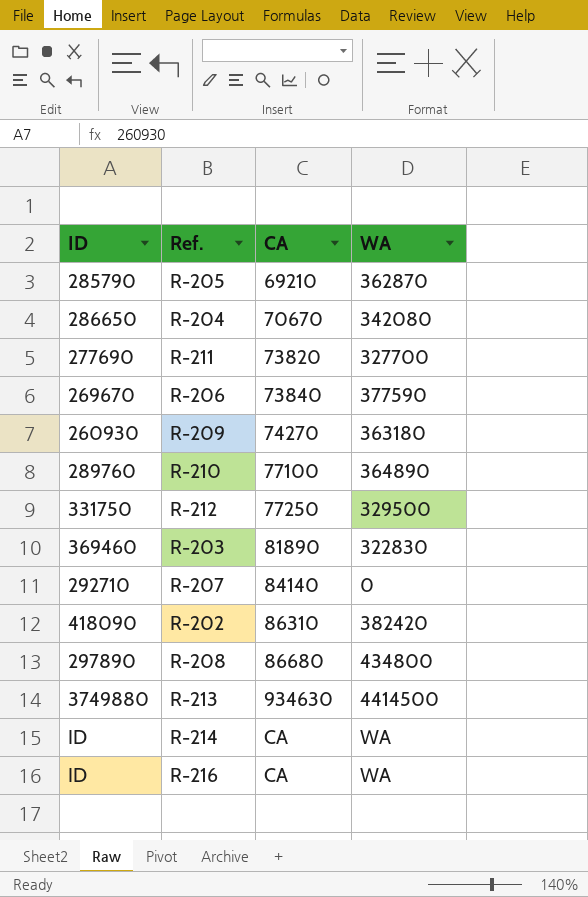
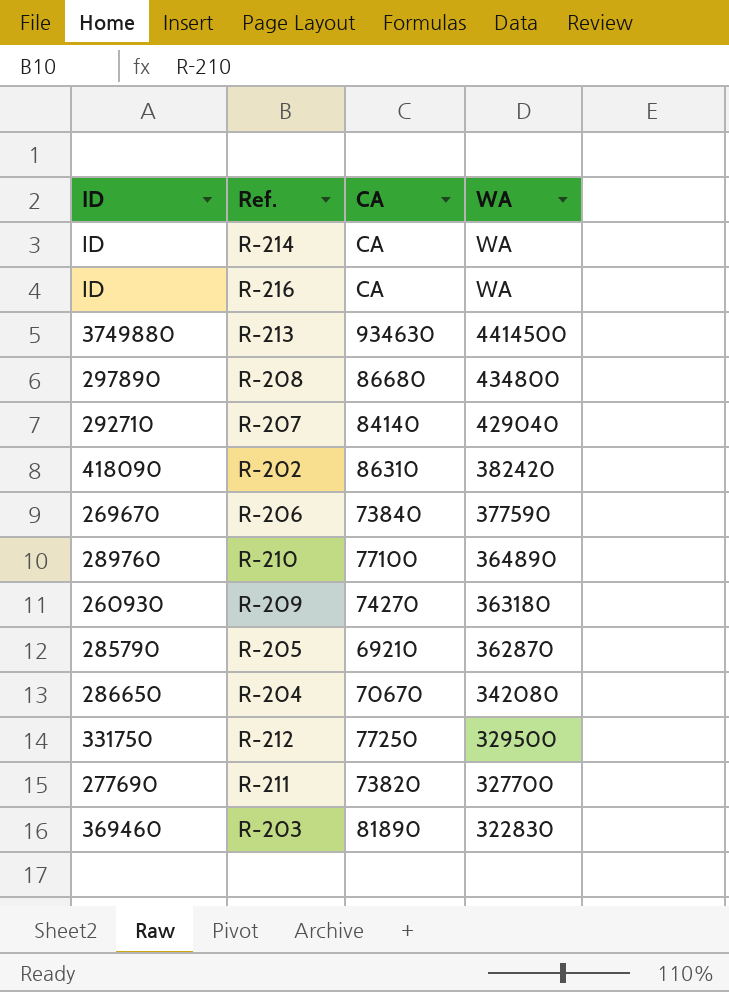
row order: CA ascending -> WA descending
R-207 | WA: 0 -> 429040

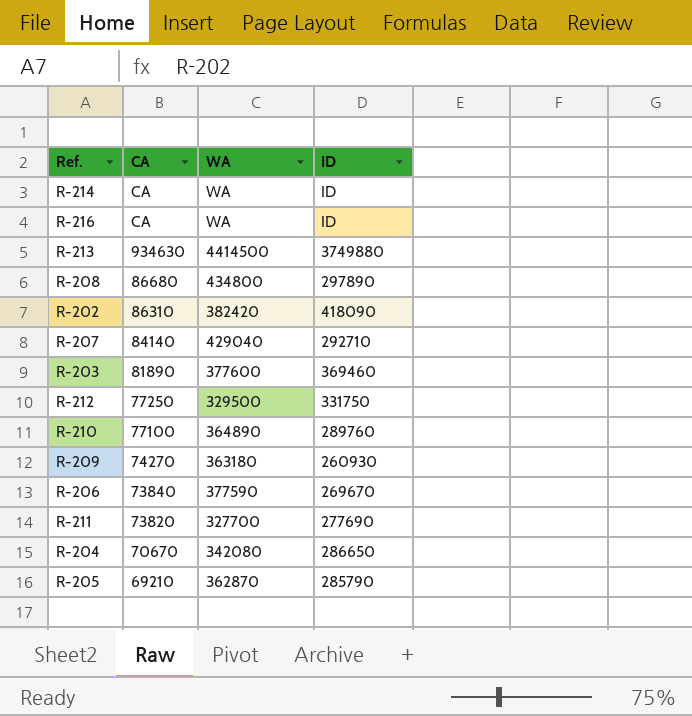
row order: WA descending -> CA descending
column ID | position: 1 -> 4
R-203 | WA: 322830 -> 377600

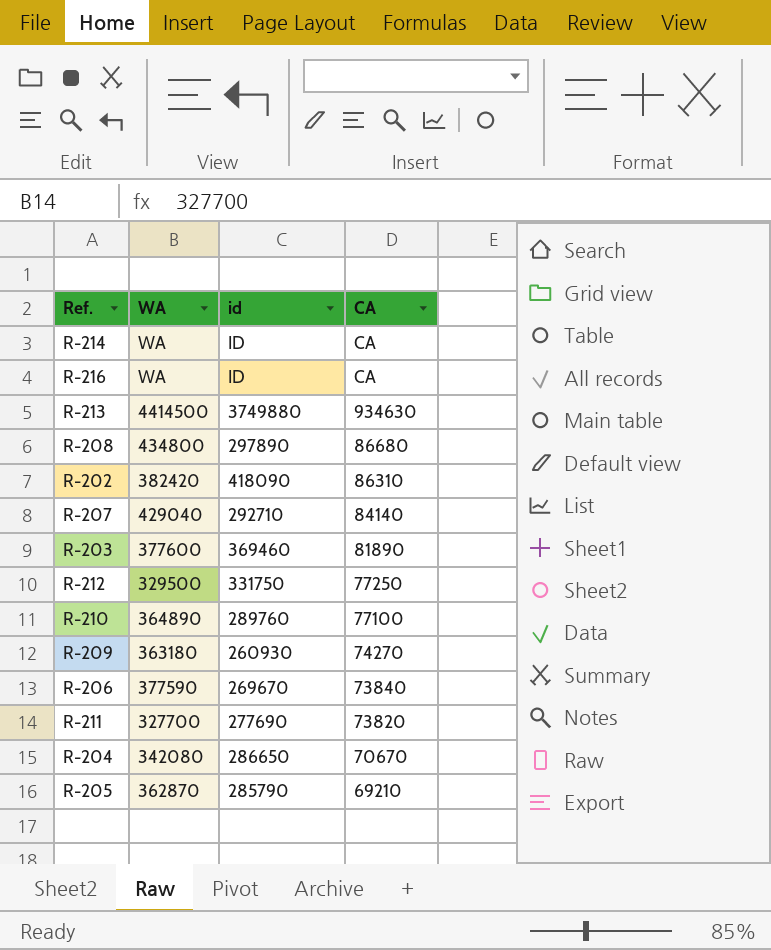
column name: ID -> id
column CA | position: 2 -> 4

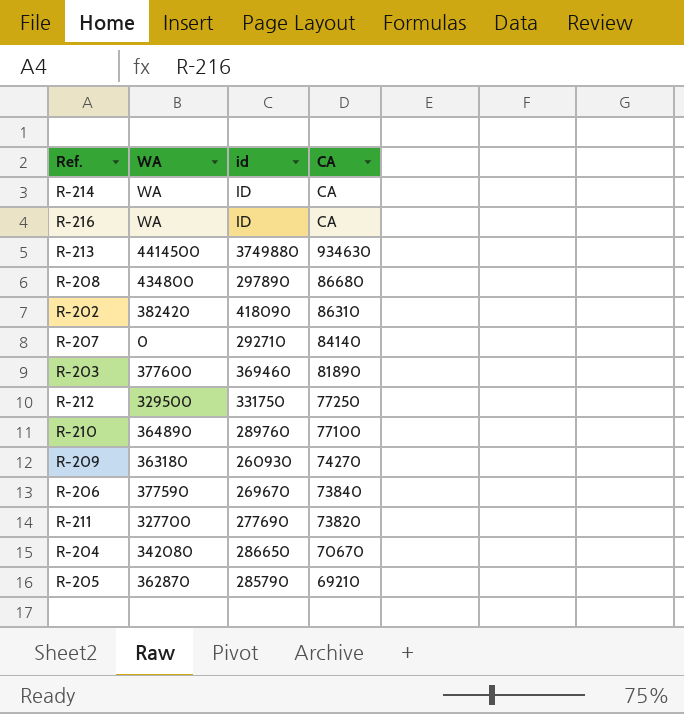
R-207 | WA: 429040 -> 0

